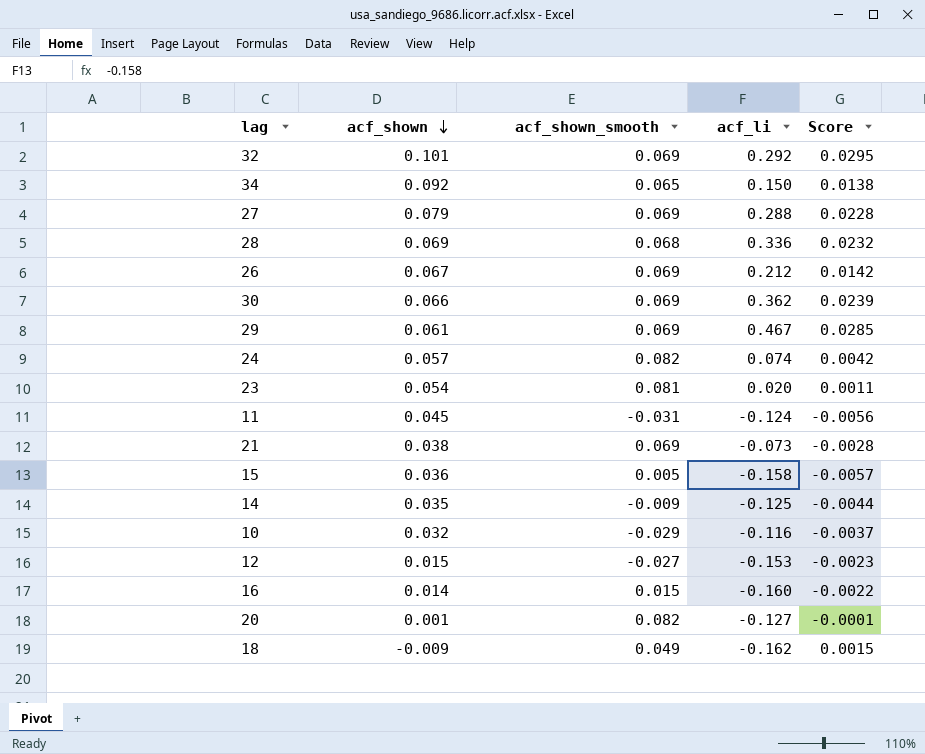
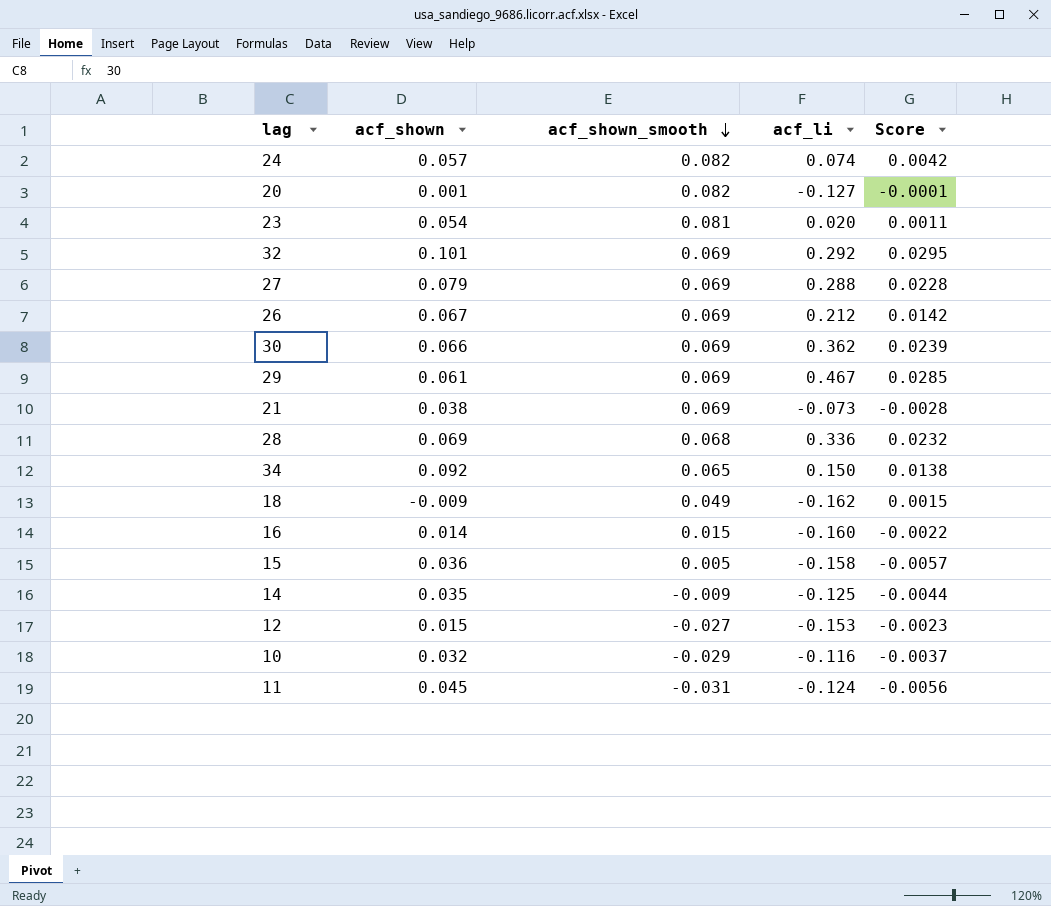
row order: acf_shown descending -> acf_shown_smooth descending

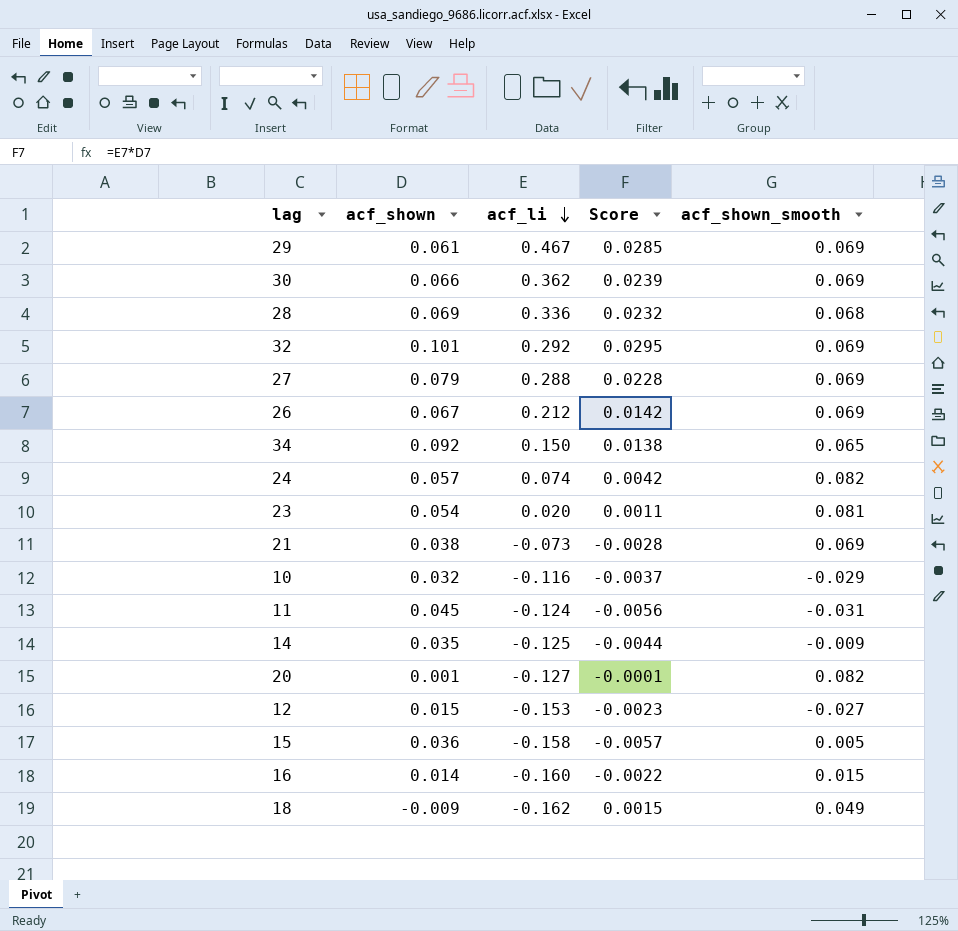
row order: acf_shown_smooth descending -> acf_li descending
column acf_shown_smooth | position: 3 -> 5

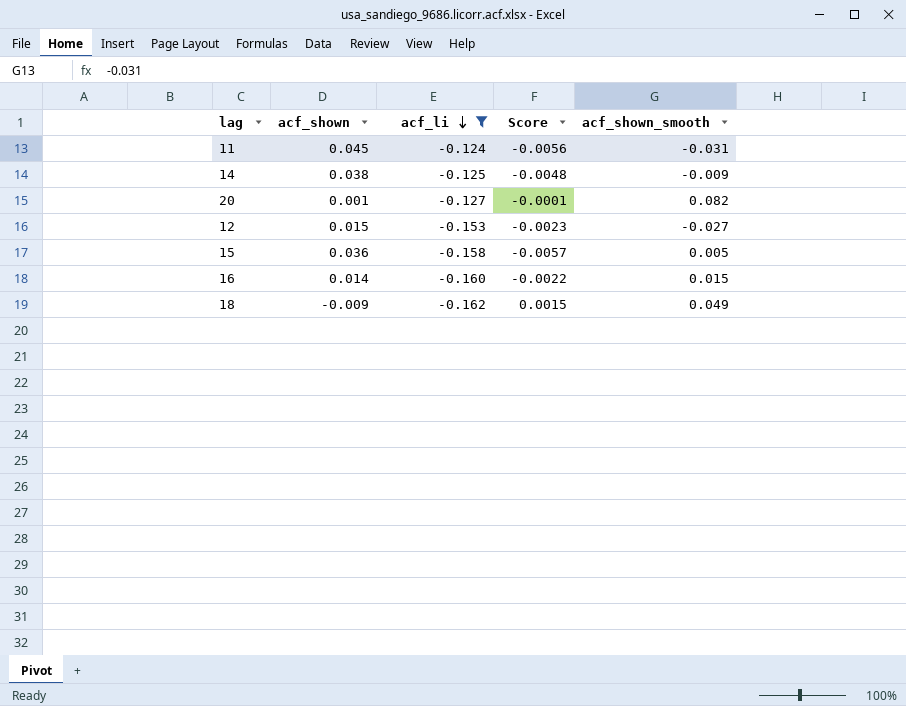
filter: none -> acf_li <= -0.124
14 | acf_shown: 0.035 -> 0.038
14 | Score: -0.0044 -> -0.0048

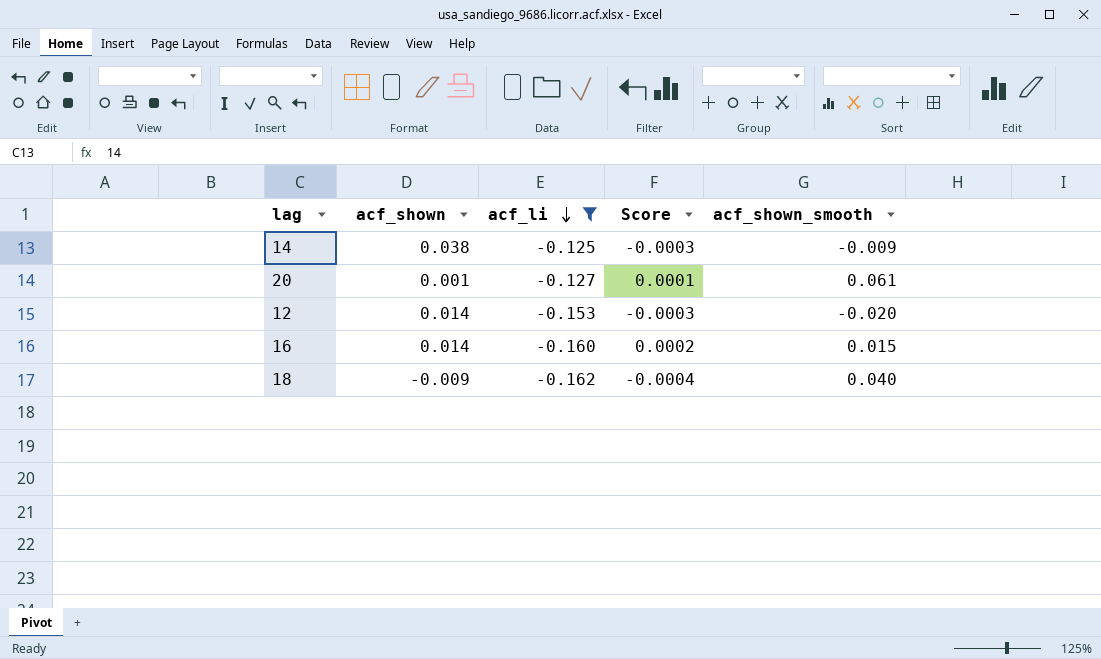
column Score | formula: [acf_shown] * [acf_li] -> [acf_shown] * [acf_shown_smooth]
row 11: 0.045 | -0.124 | -0.0056 | -0.031 -> none
row 15: 0.036 | -0.158 | -0.0057 | 0.005 -> none
20 | acf_shown_smooth: 0.082 -> 0.061
12 | acf_shown: 0.015 -> 0.014
12 | acf_shown_smooth: -0.027 -> -0.020
18 | acf_shown_smooth: 0.049 -> 0.040

